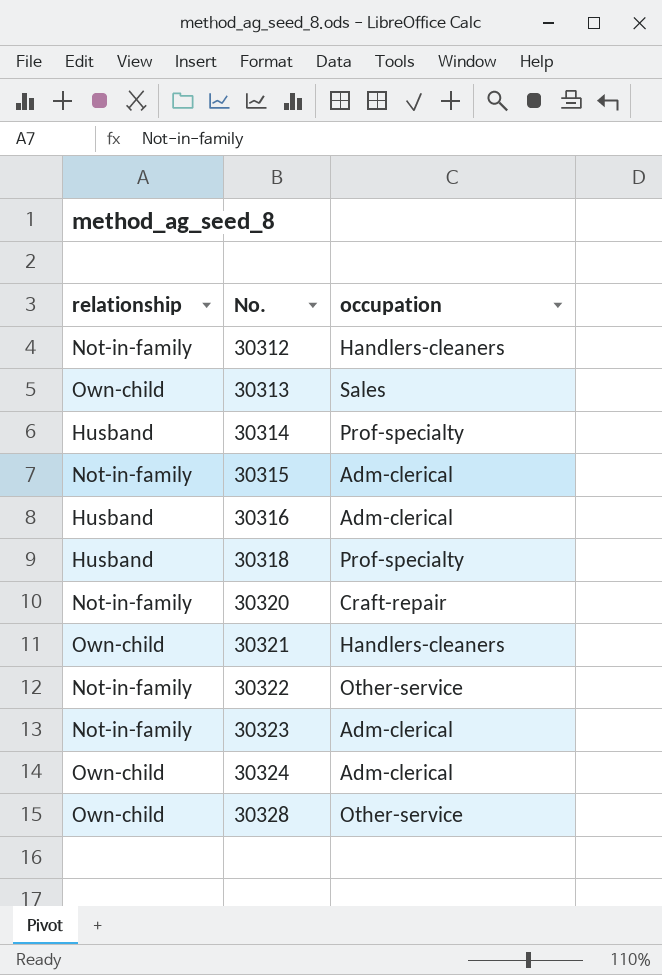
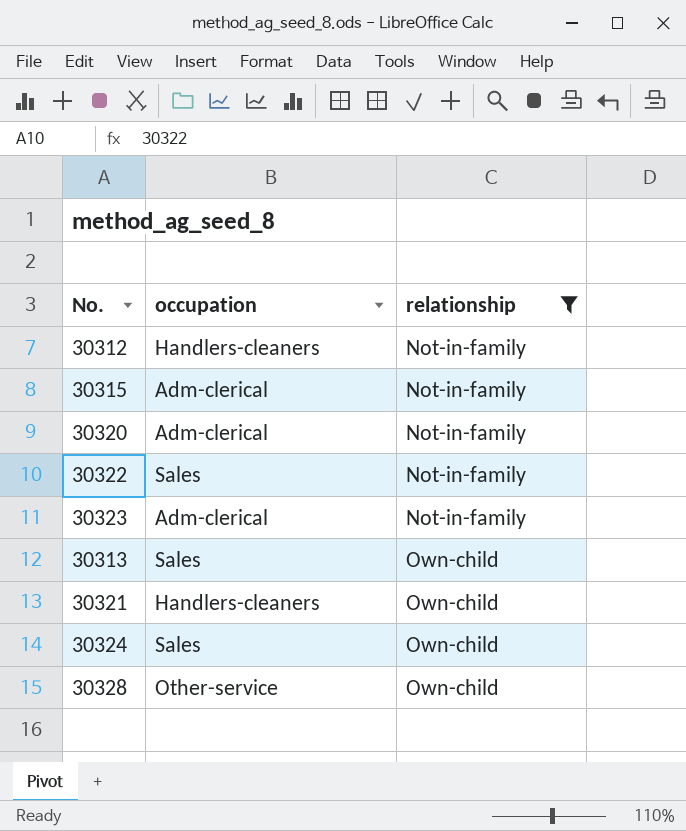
filter: none -> relationship != Husband
row order: No. ascending -> relationship ascending
column relationship | position: 1 -> 3
30320 | occupation: Craft-repair -> Adm-clerical
30322 | occupation: Other-service -> Sales
30324 | occupation: Adm-clerical -> Sales

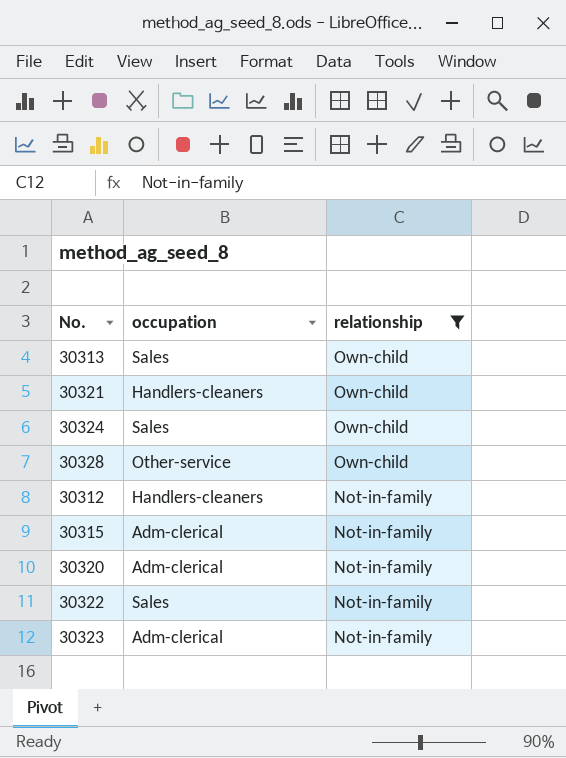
row order: relationship ascending -> relationship descending

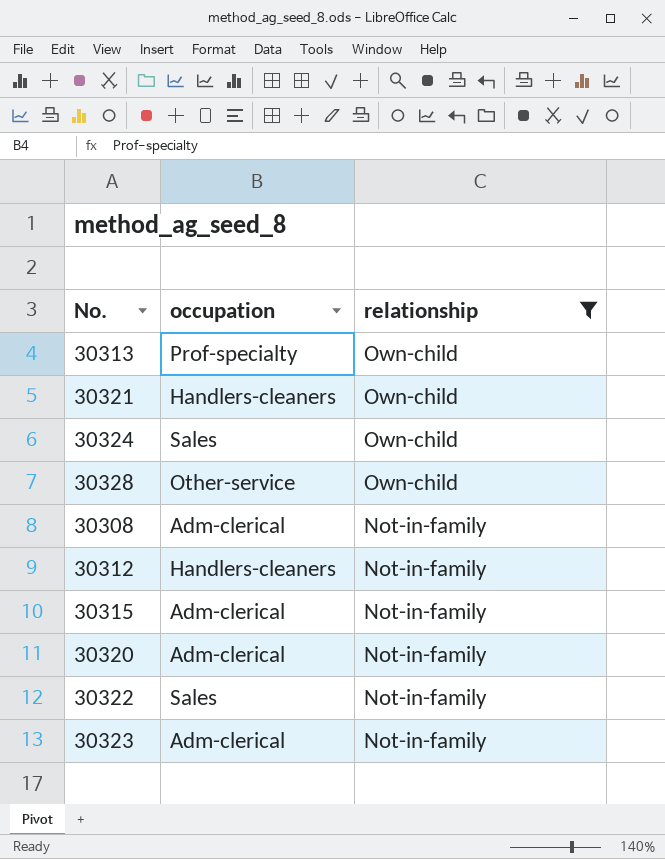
30313 | occupation: Sales -> Prof-specialty
row 30308: none -> Adm-clerical | Not-in-family

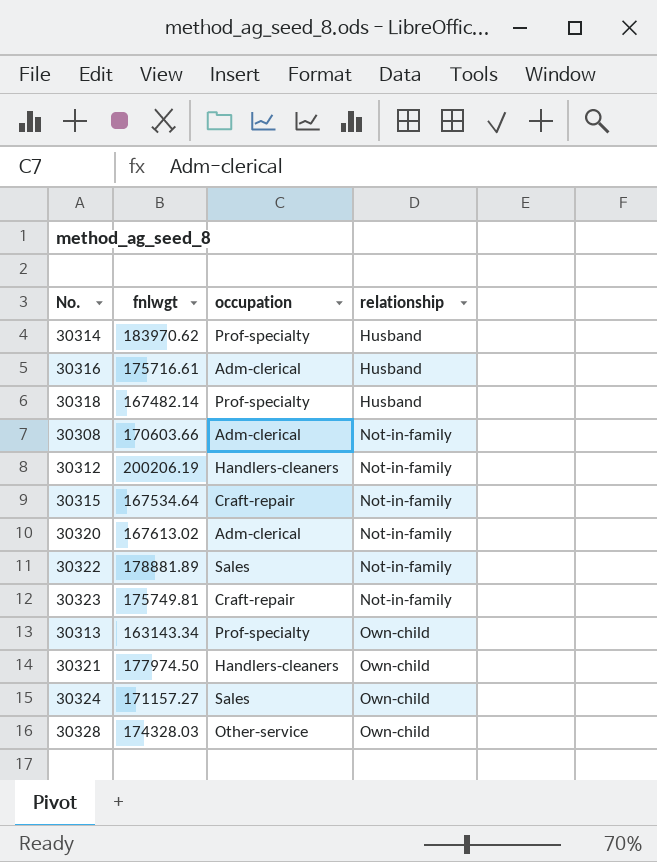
filter: relationship != Husband -> none
row order: relationship descending -> relationship ascending
column fnlwgt | position: none -> 2
30315 | occupation: Adm-clerical -> Craft-repair
30323 | occupation: Adm-clerical -> Craft-repair

